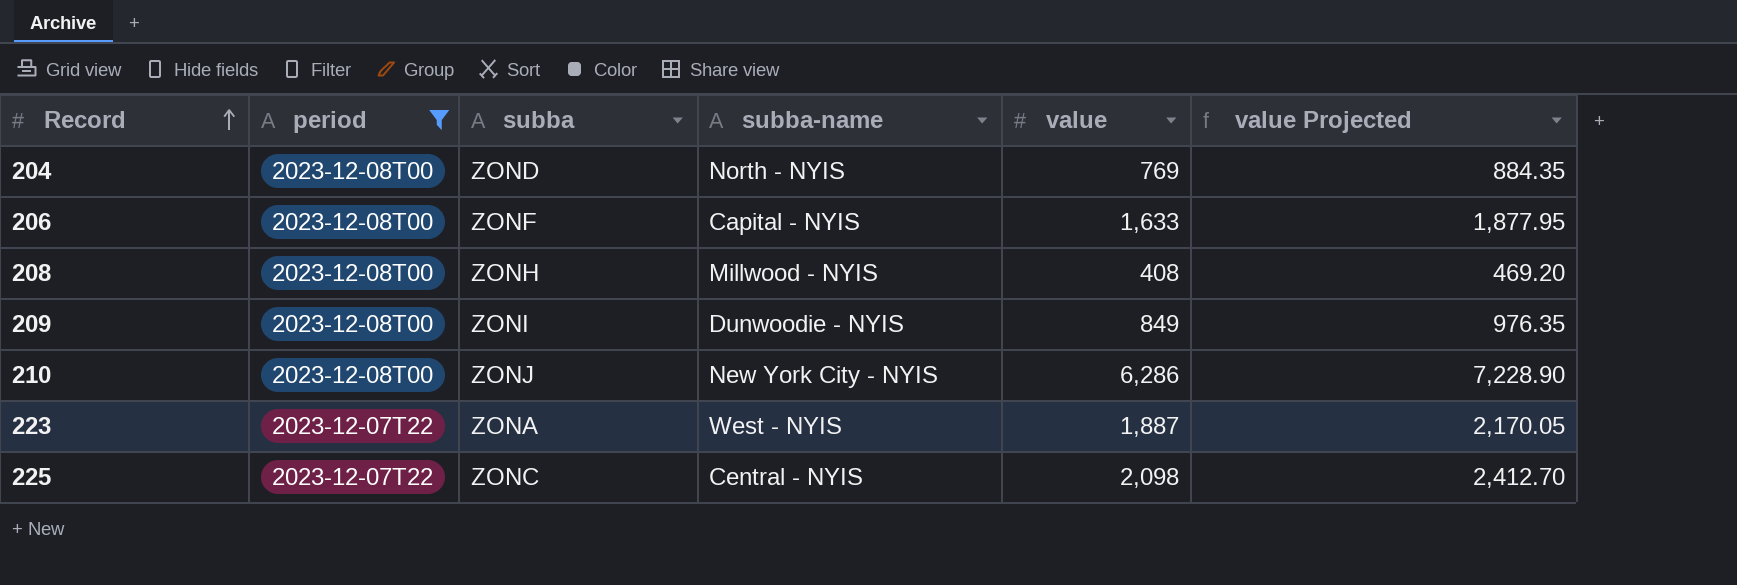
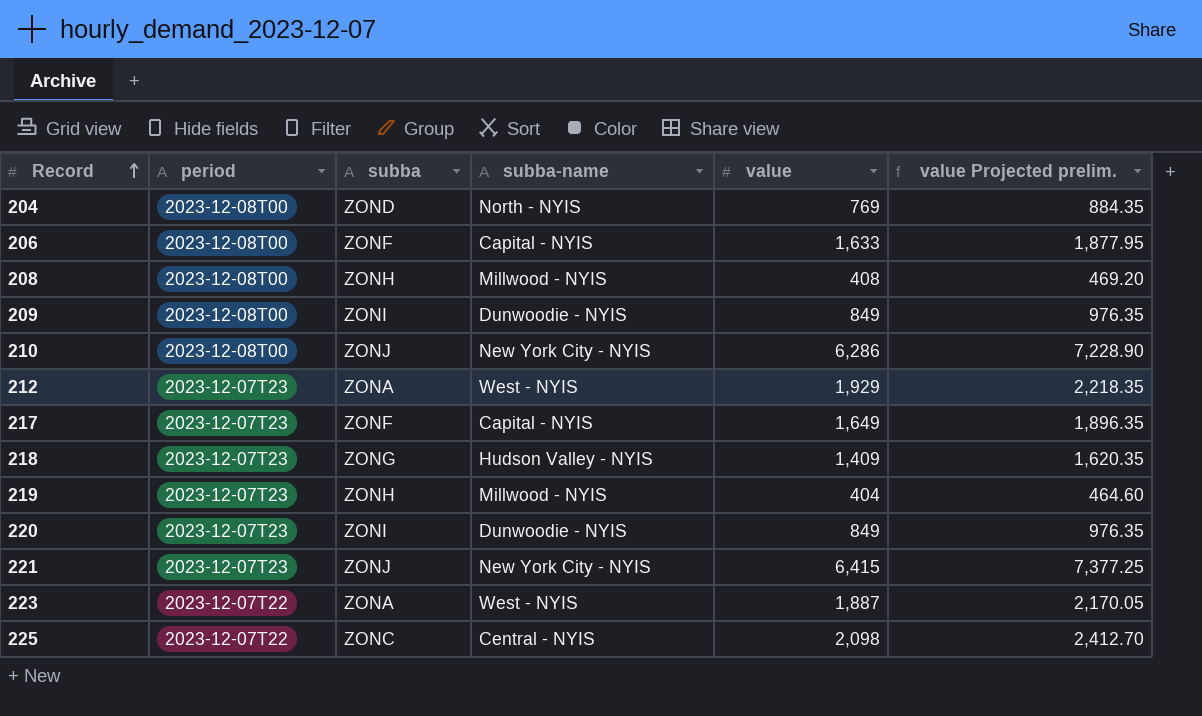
filter: period != 2023-12-07T23 -> none
column name: value Projected -> value Projected prelim.

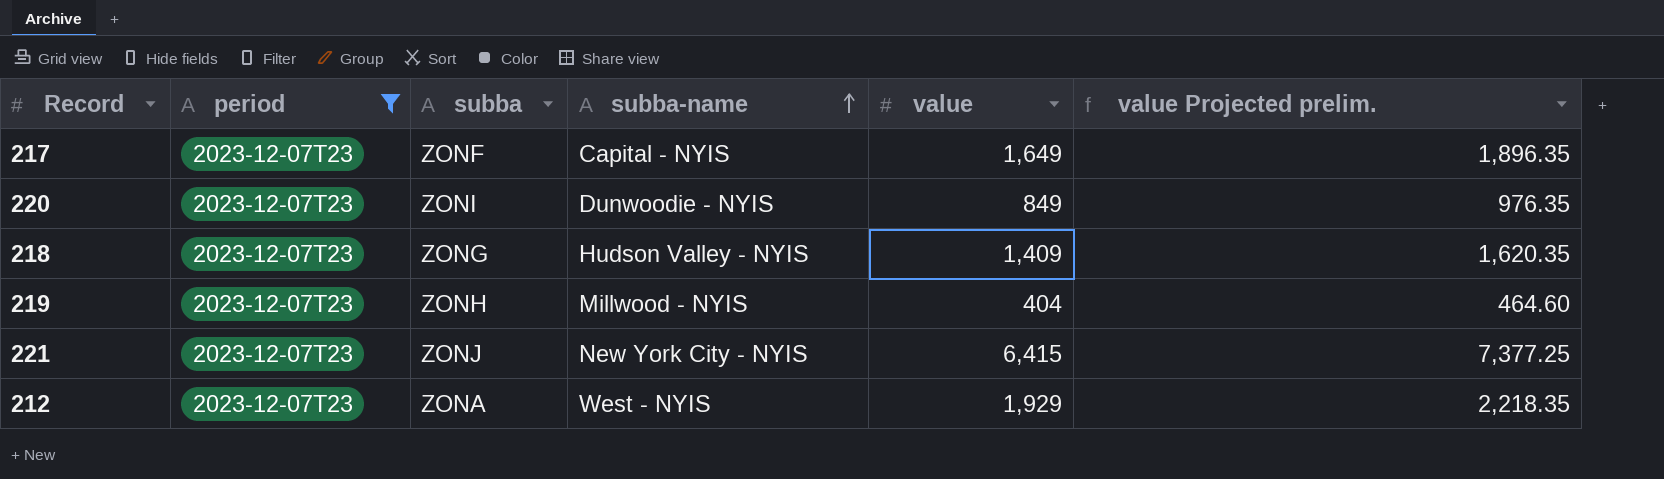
filter: none -> period = 2023-12-07T23
row order: Record ascending -> subba-name ascending

